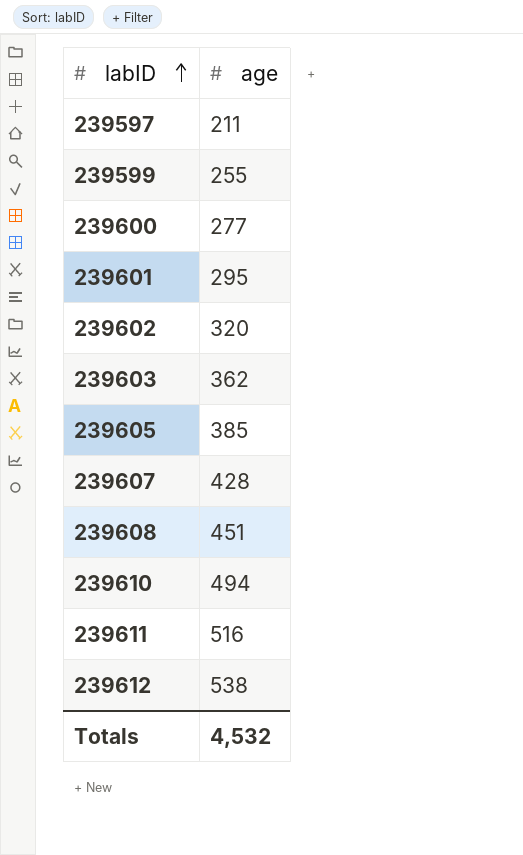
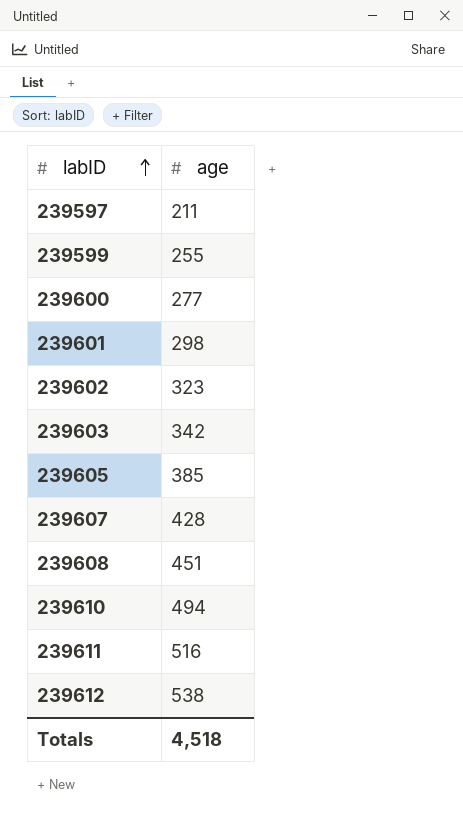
239601 | age: 295 -> 298
239602 | age: 320 -> 323
239603 | age: 362 -> 342
Totals | age: 4,532 -> 4,518

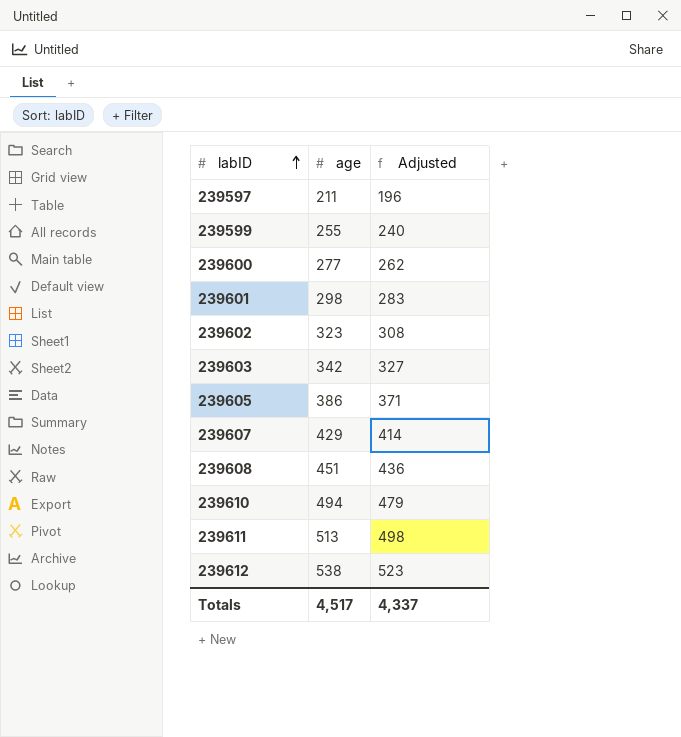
column Adjusted | formula: none -> [age] - 15
239605 | age: 385 -> 386
239607 | age: 428 -> 429
239611 | age: 516 -> 513
Totals | age: 4,518 -> 4,517

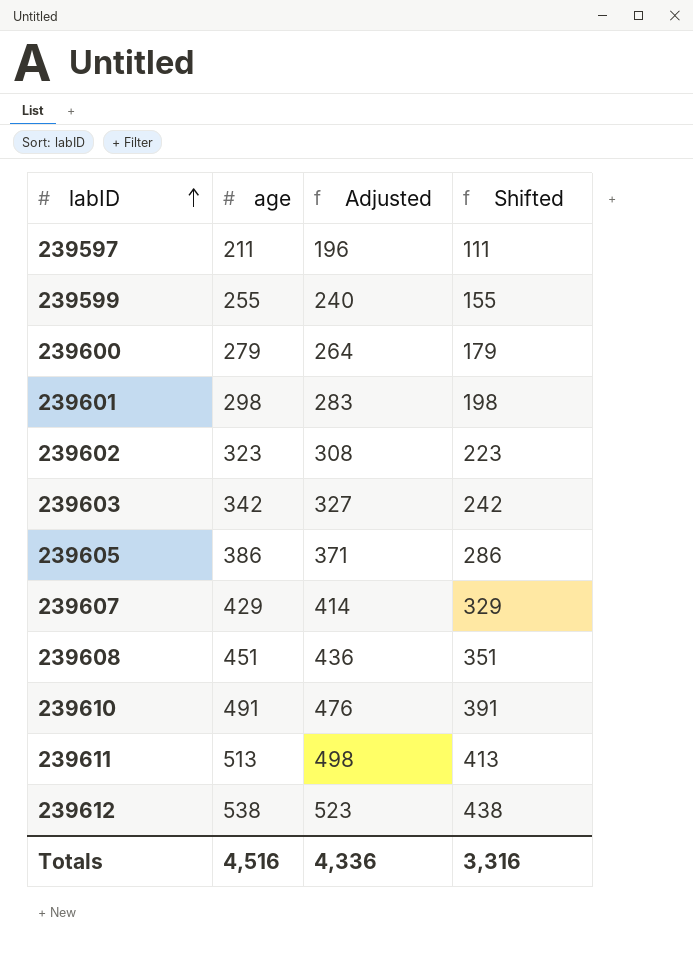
column Shifted | formula: none -> [age] - 100
239600 | age: 277 -> 279
239600 | Adjusted: 262 -> 264
239610 | age: 494 -> 491
239610 | Adjusted: 479 -> 476
Totals | age: 4,517 -> 4,516
Totals | Adjusted: 4,337 -> 4,336

